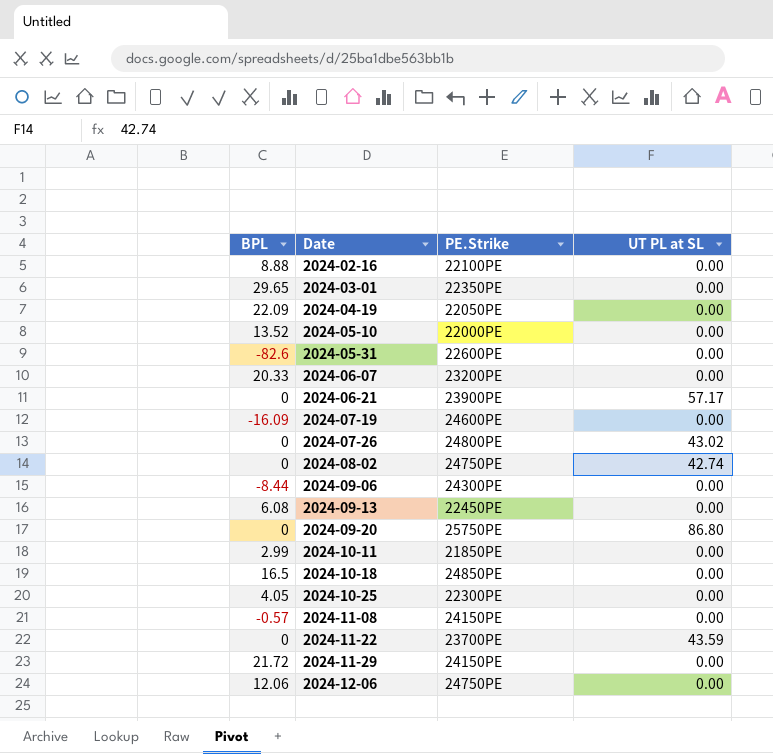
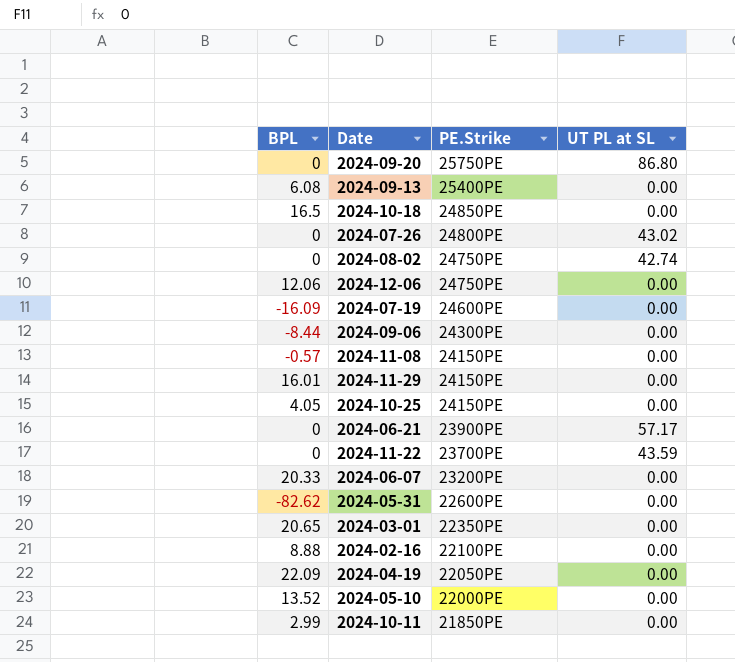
row order: Date ascending -> PE.Strike descending
2024-09-13 | PE.Strike: 22450PE -> 25400PE
2024-11-29 | BPL: 21.72 -> 16.01
2024-10-25 | PE.Strike: 22300PE -> 24150PE
2024-05-31 | BPL: -82.6 -> -82.62
2024-03-01 | BPL: 29.65 -> 20.65

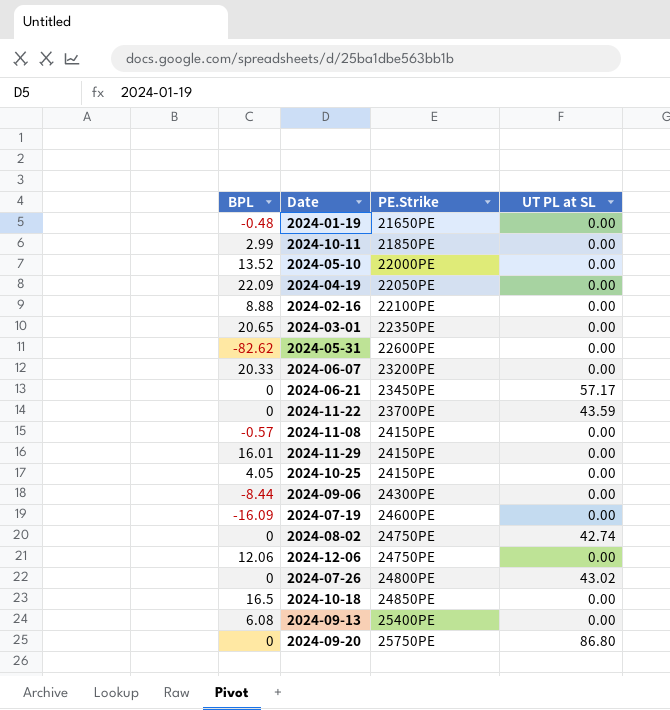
row order: PE.Strike descending -> PE.Strike ascending
row 2024-01-19: none -> -0.48 | 21650PE | 0.00
2024-06-21 | PE.Strike: 23900PE -> 23450PE

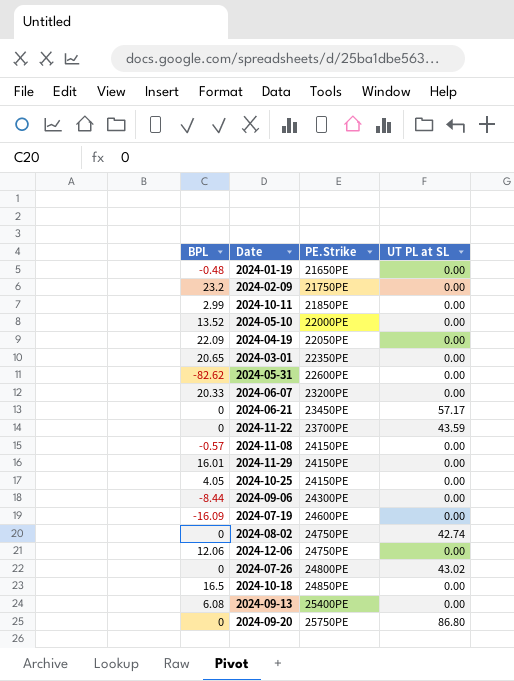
row 2024-02-16: 8.88 | 22100PE | 0.00 -> none
row 2024-02-09: none -> 23.2 | 21750PE | 0.00

